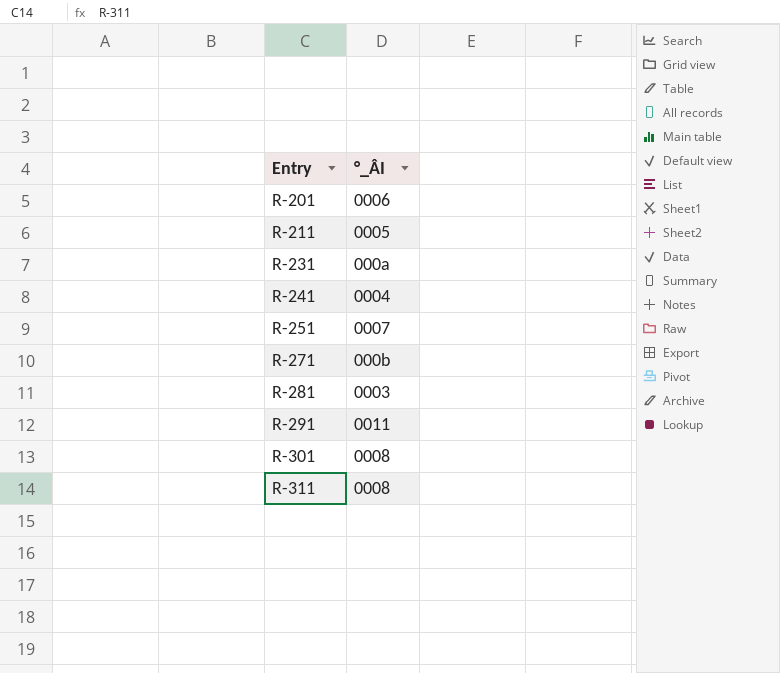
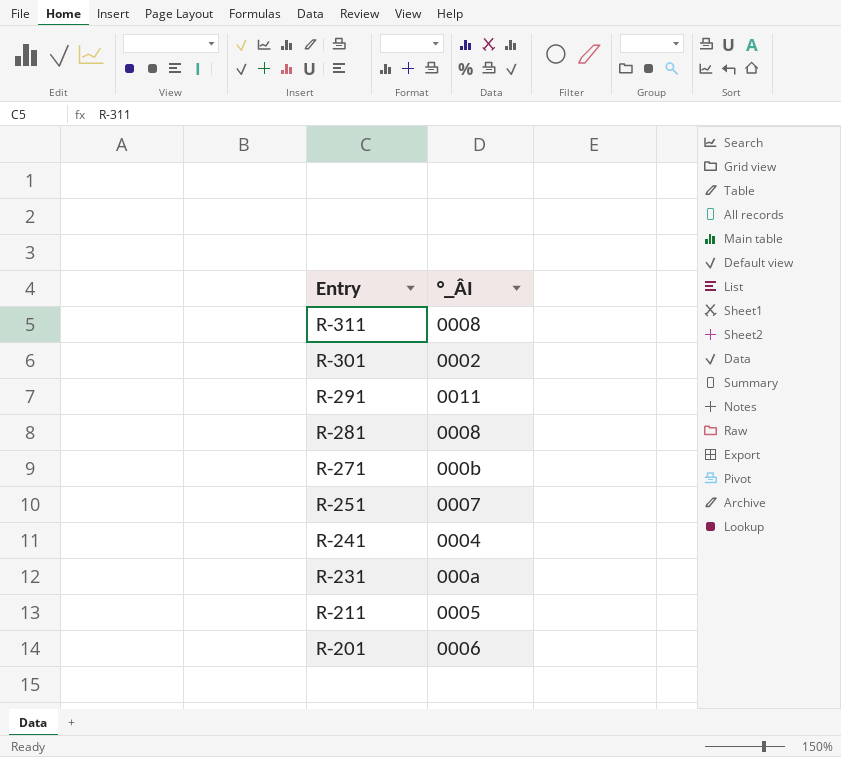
row order: Entry ascending -> Entry descending
R-301 | °_ÂI: 0008 -> 0002
R-281 | °_ÂI: 0003 -> 0008

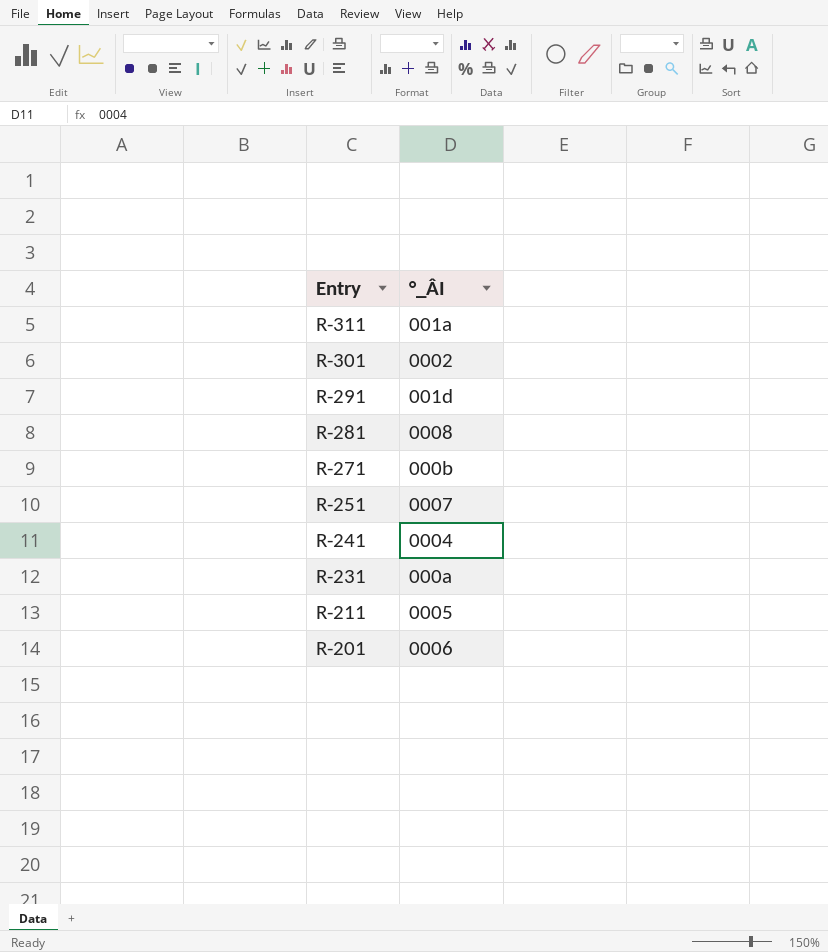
R-311 | °_ÂI: 0008 -> 001a
R-291 | °_ÂI: 0011 -> 001d

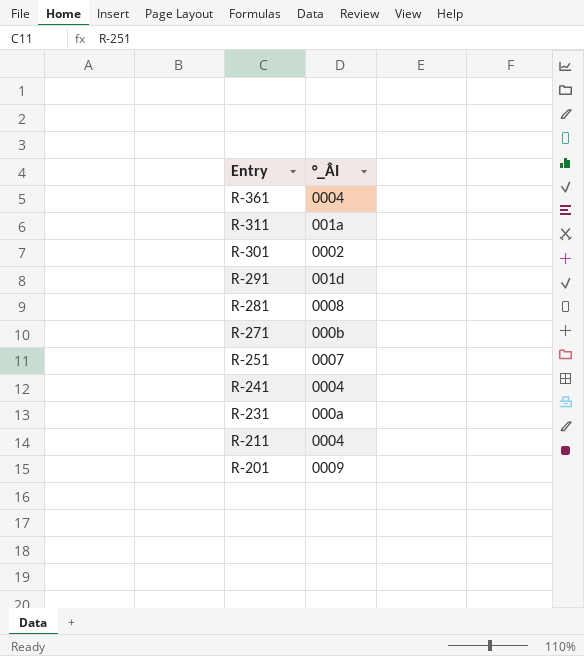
row R-361: none -> 0004
R-211 | °_ÂI: 0005 -> 0004
R-201 | °_ÂI: 0006 -> 0009

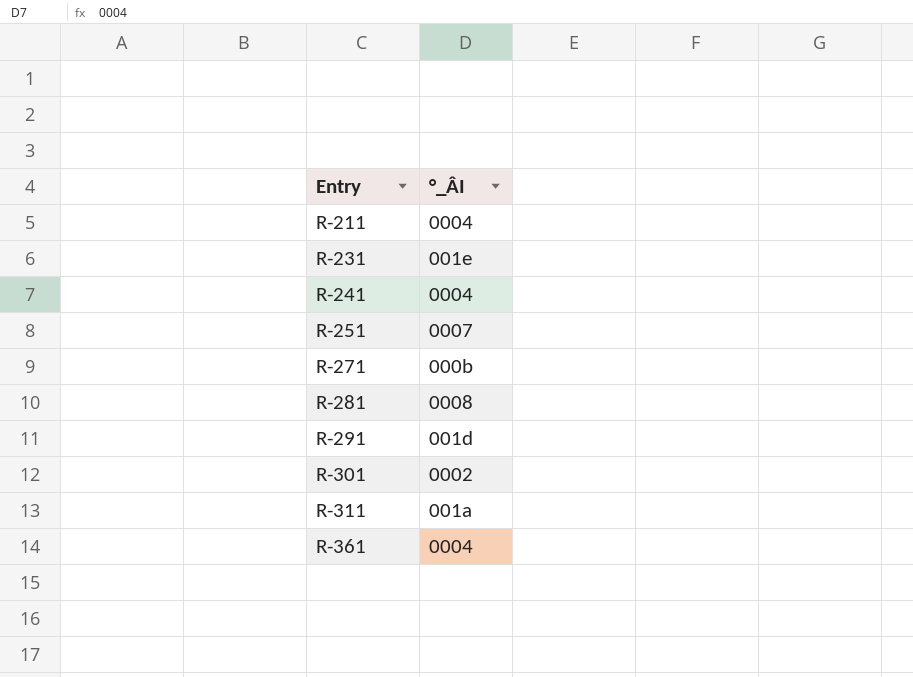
row order: Entry descending -> Entry ascending
row R-201: 0009 -> none
R-231 | °_ÂI: 000a -> 001e

